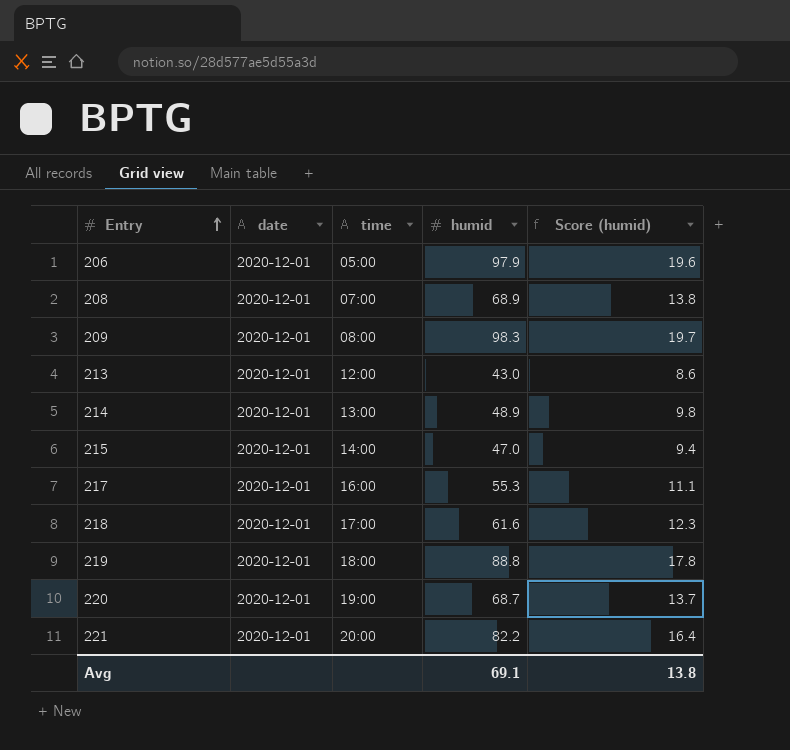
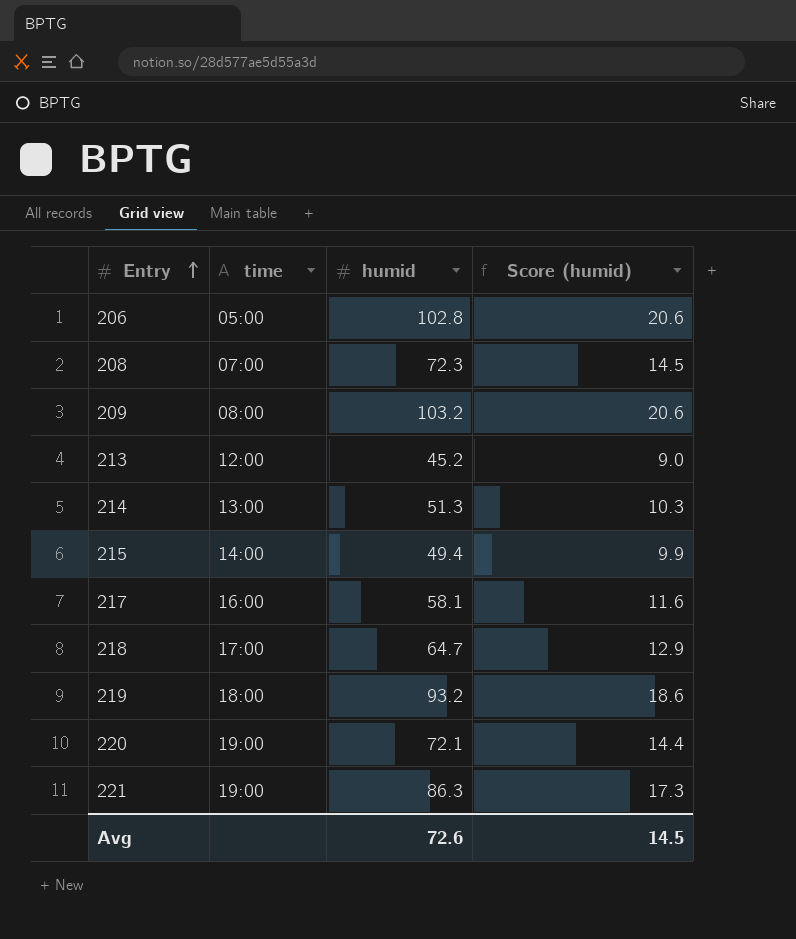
column date | position: 2 -> none
206 | humid: 97.9 -> 102.8
206 | Score (humid): 19.6 -> 20.6
208 | humid: 68.9 -> 72.3
208 | Score (humid): 13.8 -> 14.5
209 | humid: 98.3 -> 103.2
209 | Score (humid): 19.7 -> 20.6
213 | humid: 43.0 -> 45.2
213 | Score (humid): 8.6 -> 9.0
214 | humid: 48.9 -> 51.3
214 | Score (humid): 9.8 -> 10.3
215 | humid: 47.0 -> 49.4
215 | Score (humid): 9.4 -> 9.9
217 | humid: 55.3 -> 58.1
217 | Score (humid): 11.1 -> 11.6
218 | humid: 61.6 -> 64.7
218 | Score (humid): 12.3 -> 12.9
219 | humid: 88.8 -> 93.2
219 | Score (humid): 17.8 -> 18.6
220 | humid: 68.7 -> 72.1
220 | Score (humid): 13.7 -> 14.4
221 | time: 20:00 -> 19:00
221 | humid: 82.2 -> 86.3
221 | Score (humid): 16.4 -> 17.3
Avg | humid: 69.1 -> 72.6
Avg | Score (humid): 13.8 -> 14.5

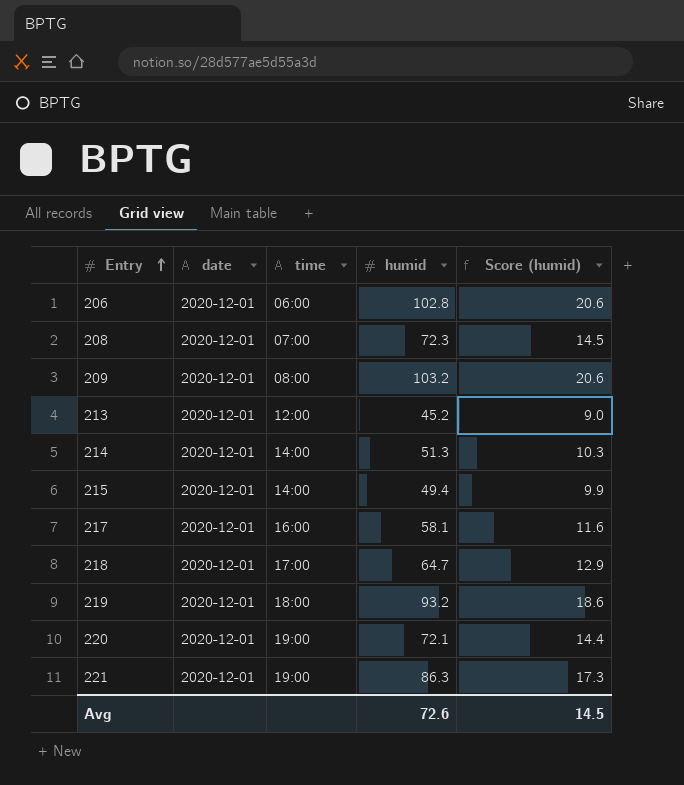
column date | position: none -> 2
206 | time: 05:00 -> 06:00
214 | time: 13:00 -> 14:00

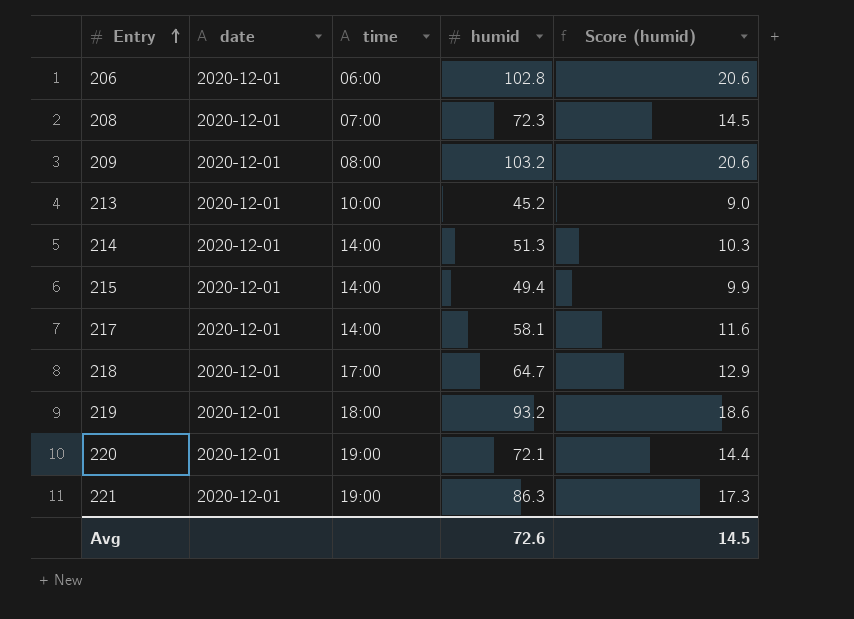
213 | time: 12:00 -> 10:00
217 | time: 16:00 -> 14:00

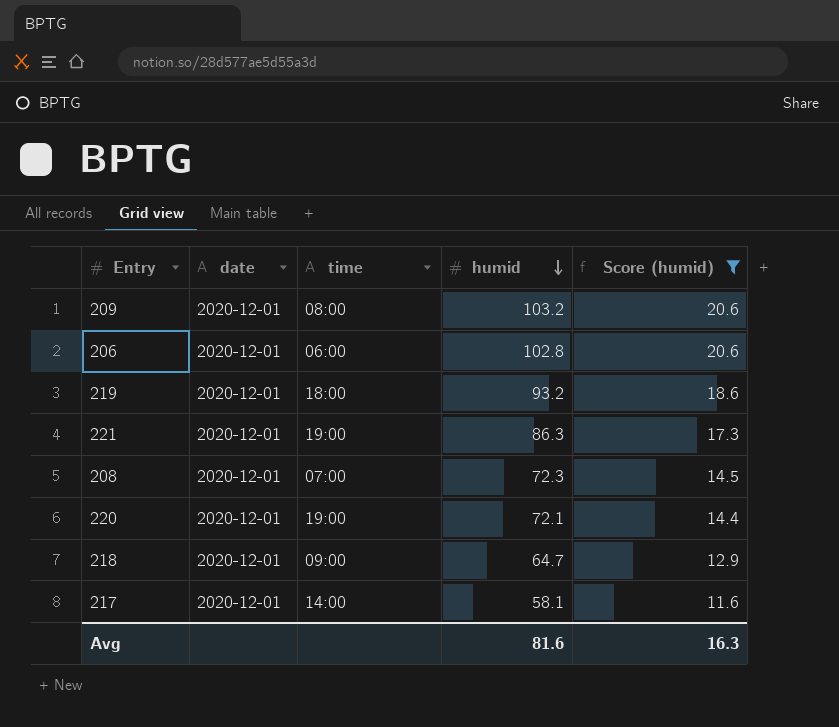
filter: none -> Score (humid) >= 11.6
row order: Entry ascending -> humid descending
218 | time: 17:00 -> 09:00
Avg | humid: 72.6 -> 81.6
Avg | Score (humid): 14.5 -> 16.3

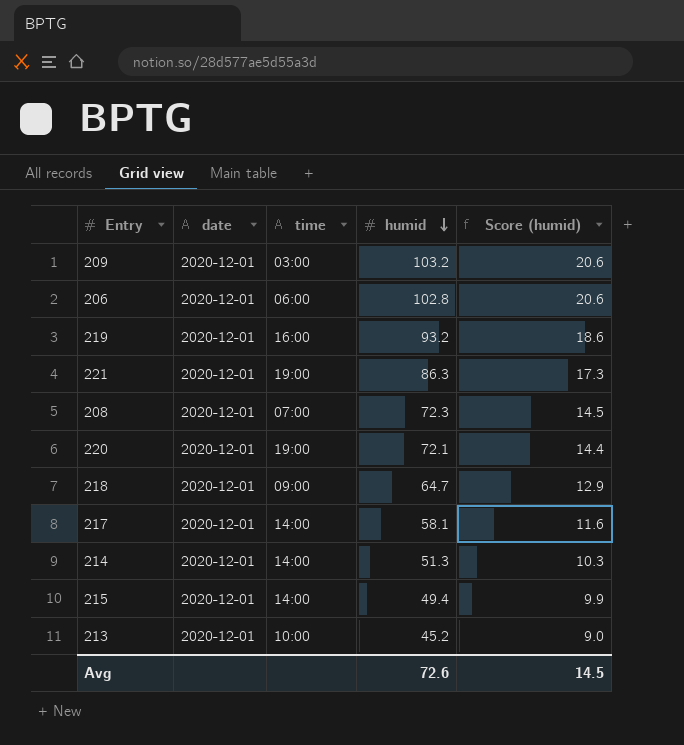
filter: Score (humid) >= 11.6 -> none
209 | time: 08:00 -> 03:00
219 | time: 18:00 -> 16:00
Avg | humid: 81.6 -> 72.6
Avg | Score (humid): 16.3 -> 14.5

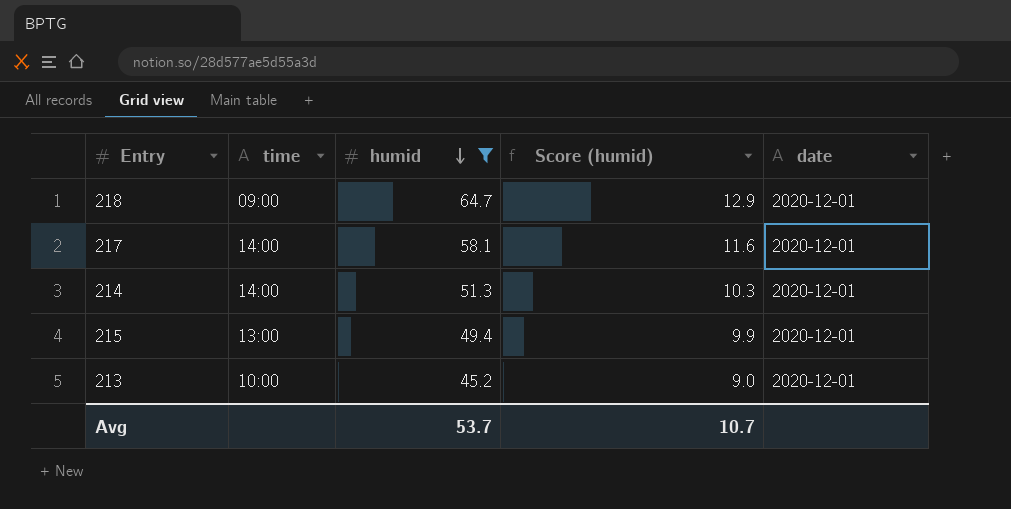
filter: none -> humid <= 64.7
column date | position: 2 -> 5
215 | time: 14:00 -> 13:00
Avg | humid: 72.6 -> 53.7
Avg | Score (humid): 14.5 -> 10.7

